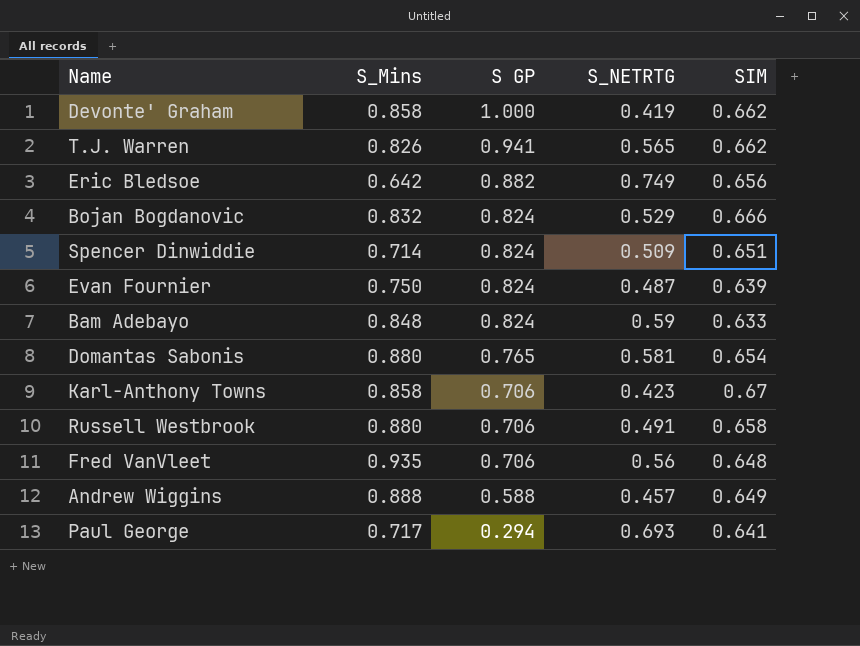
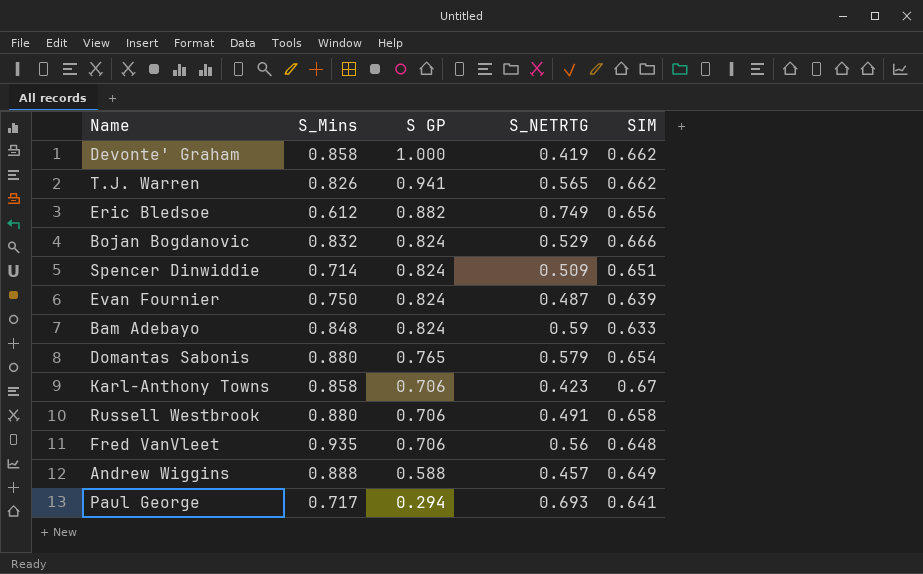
Eric Bledsoe | S_Mins: 0.642 -> 0.612
Domantas Sabonis | S_NETRTG: 0.581 -> 0.579

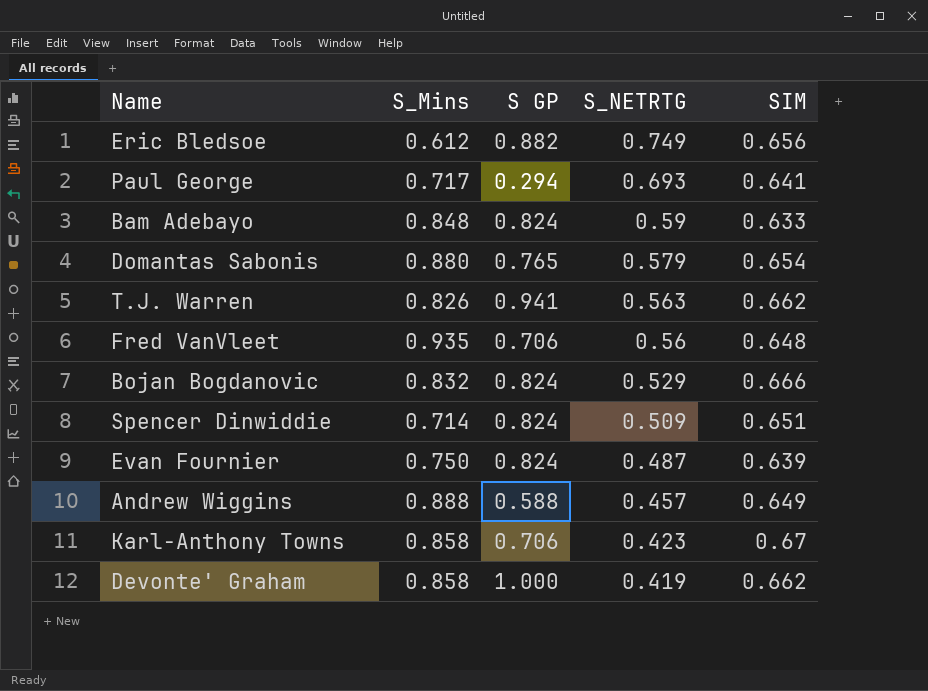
row order: S GP descending -> S_NETRTG descending
row Russell Westbrook: 0.880 | 0.706 | 0.491 | 0.658 -> none
T.J. Warren | S_NETRTG: 0.565 -> 0.563

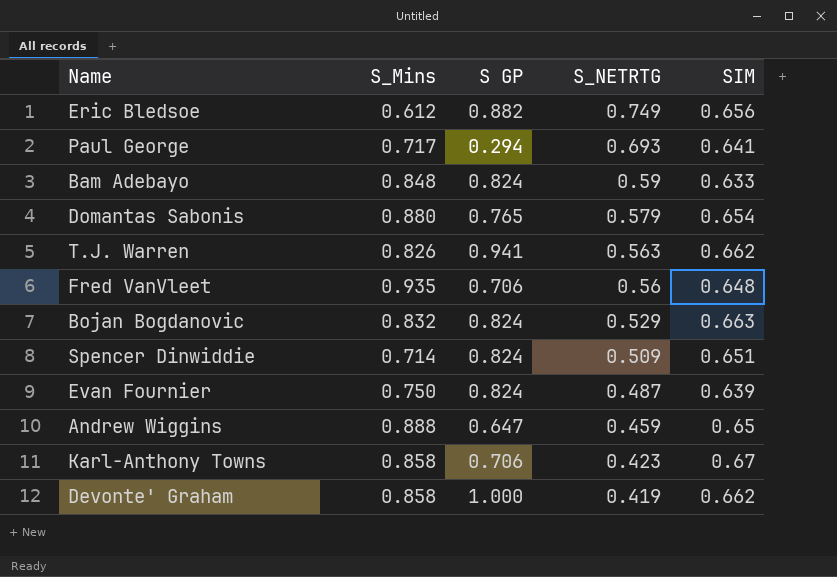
Bojan Bogdanovic | SIM: 0.666 -> 0.663
Andrew Wiggins | S GP: 0.588 -> 0.647
Andrew Wiggins | S_NETRTG: 0.457 -> 0.459
Andrew Wiggins | SIM: 0.649 -> 0.65

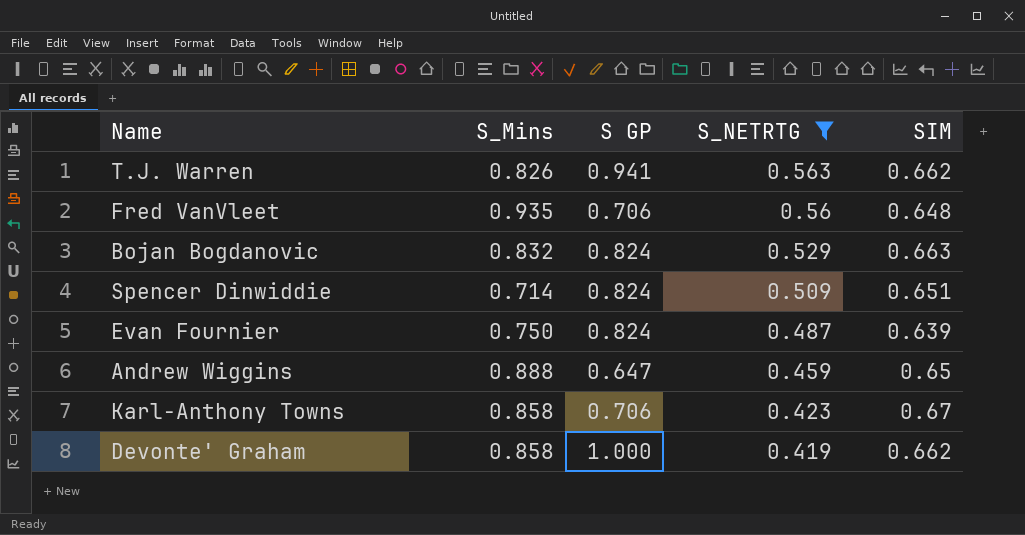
filter: none -> S_NETRTG <= 0.563

